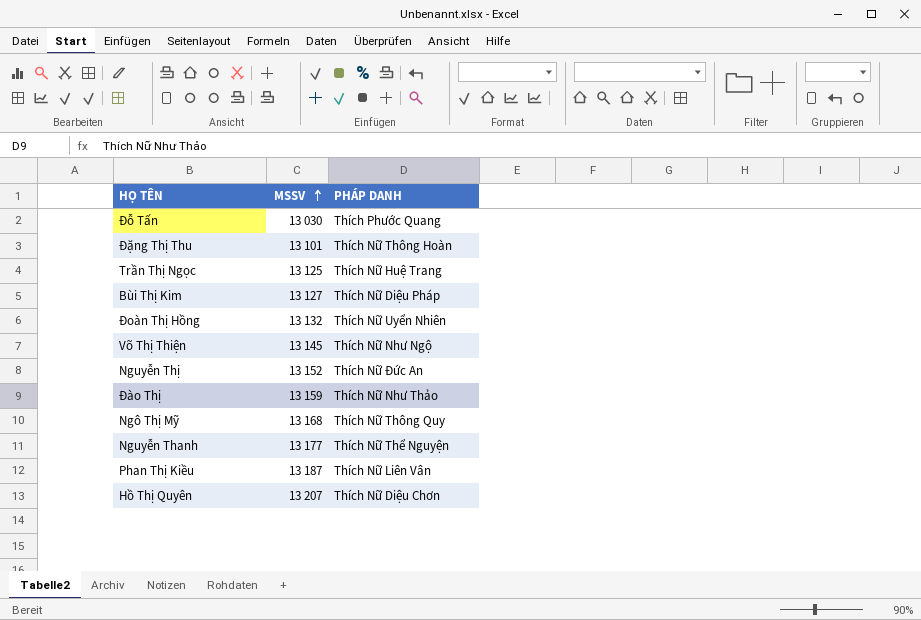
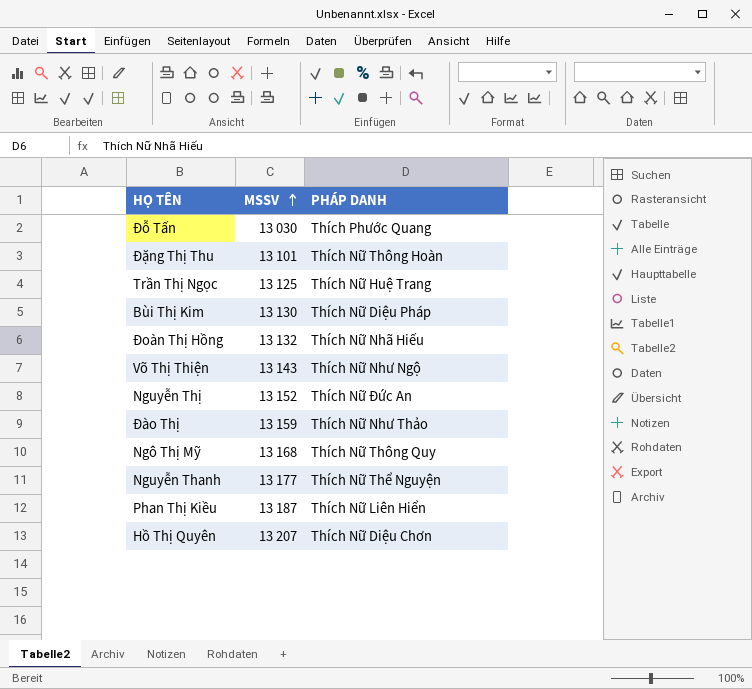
Bùi Thị Kim | MSSV: 13 127 -> 13 130
Đoàn Thị Hồng | PHÁP DANH: Thích Nữ Uyển Nhiên -> Thích Nữ Nhã Hiếu
Võ Thị Thiện | MSSV: 13 145 -> 13 143
Phan Thị Kiều | PHÁP DANH: Thích Nữ Liên Vân -> Thích Nữ Liên Hiển

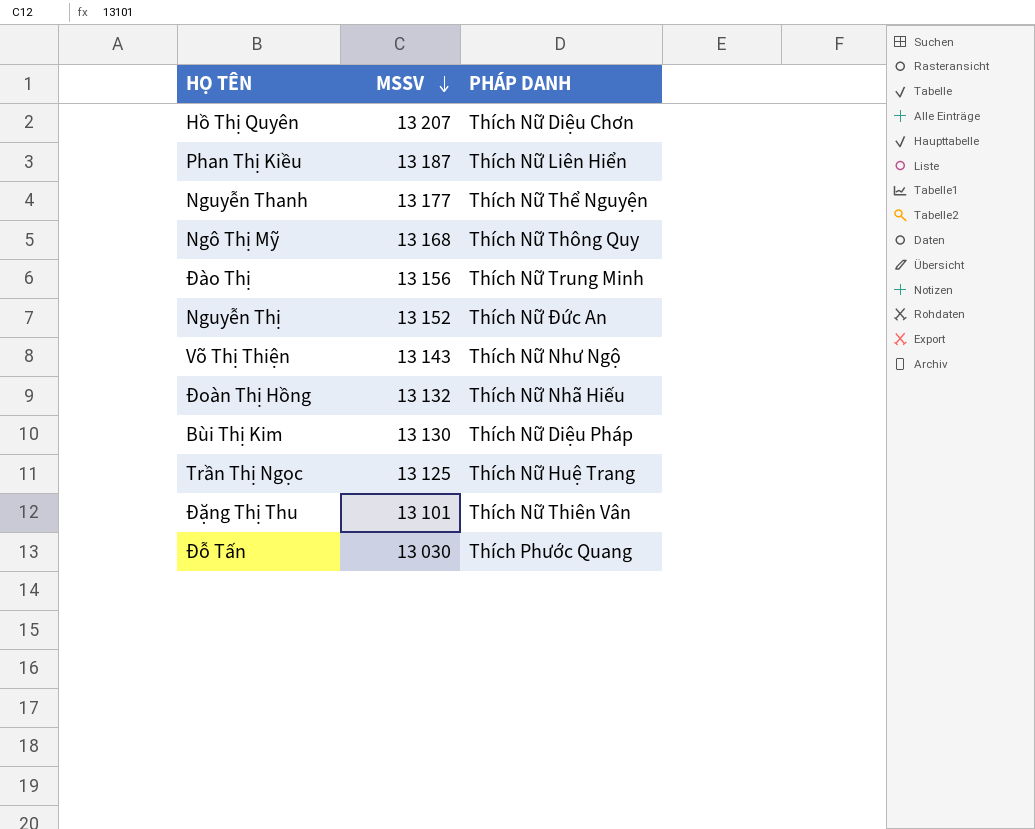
row order: MSSV ascending -> MSSV descending
Đào Thị | MSSV: 13 159 -> 13 156
Đào Thị | PHÁP DANH: Thích Nữ Như Thảo -> Thích Nữ Trung Minh
Đặng Thị Thu | PHÁP DANH: Thích Nữ Thông Hoàn -> Thích Nữ Thiên Vân

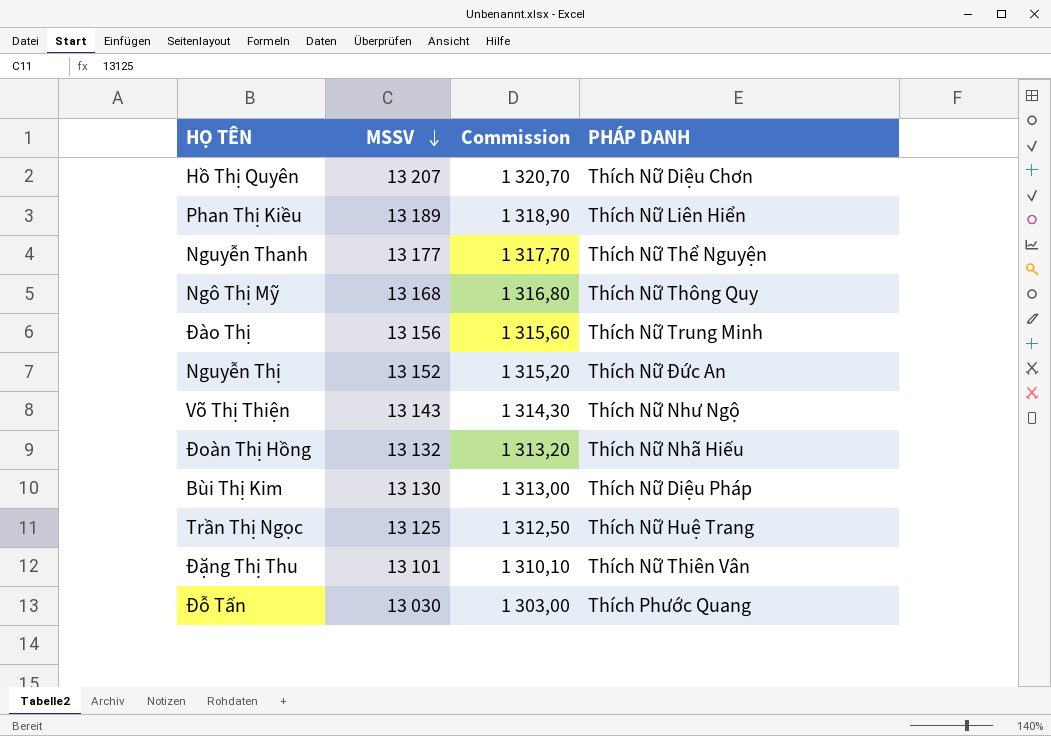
column Commission | formula: none -> [MSSV] * 0,1
Phan Thị Kiều | MSSV: 13 187 -> 13 189

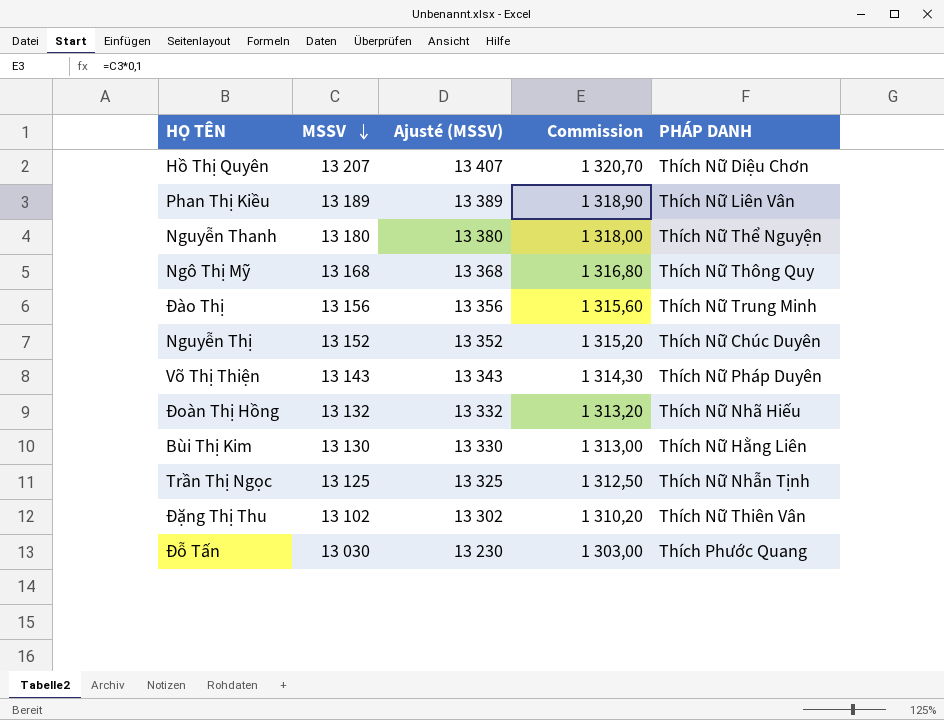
column Ajusté (MSSV) | formula: none -> [MSSV] + 200
Phan Thị Kiều | PHÁP DANH: Thích Nữ Liên Hiển -> Thích Nữ Liên Vân
Nguyễn Thanh | MSSV: 13 177 -> 13 180
Nguyễn Thanh | Commission: 1 317,70 -> 1 318,00
Nguyễn Thị | PHÁP DANH: Thích Nữ Đức An -> Thích Nữ Chúc Duyên
Võ Thị Thiện | PHÁP DANH: Thích Nữ Như Ngộ -> Thích Nữ Pháp Duyên
Bùi Thị Kim | PHÁP DANH: Thích Nữ Diệu Pháp -> Thích Nữ Hằng Liên
Trần Thị Ngọc | PHÁP DANH: Thích Nữ Huệ Trang -> Thích Nữ Nhẫn Tịnh
Đặng Thị Thu | MSSV: 13 101 -> 13 102
Đặng Thị Thu | Commission: 1 310,10 -> 1 310,20

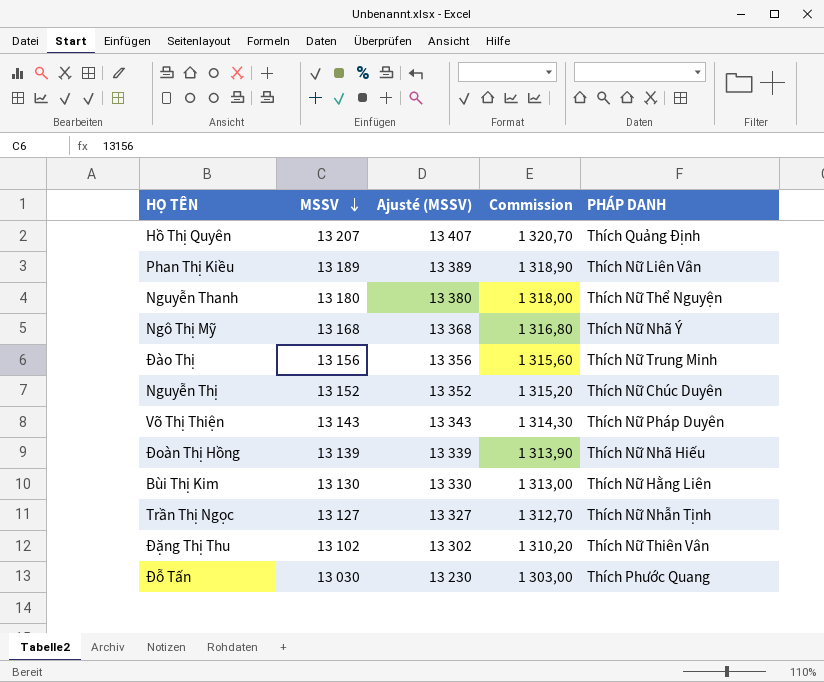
Hồ Thị Quyên | PHÁP DANH: Thích Nữ Diệu Chơn -> Thích Quảng Định
Ngô Thị Mỹ | PHÁP DANH: Thích Nữ Thông Quy -> Thích Nữ Nhã Ý
Đoàn Thị Hồng | MSSV: 13 132 -> 13 139
Đoàn Thị Hồng | Ajusté (MSSV): 13 332 -> 13 339
Đoàn Thị Hồng | Commission: 1 313,20 -> 1 313,90
Trần Thị Ngọc | MSSV: 13 125 -> 13 127
Trần Thị Ngọc | Ajusté (MSSV): 13 325 -> 13 327
Trần Thị Ngọc | Commission: 1 312,50 -> 1 312,70

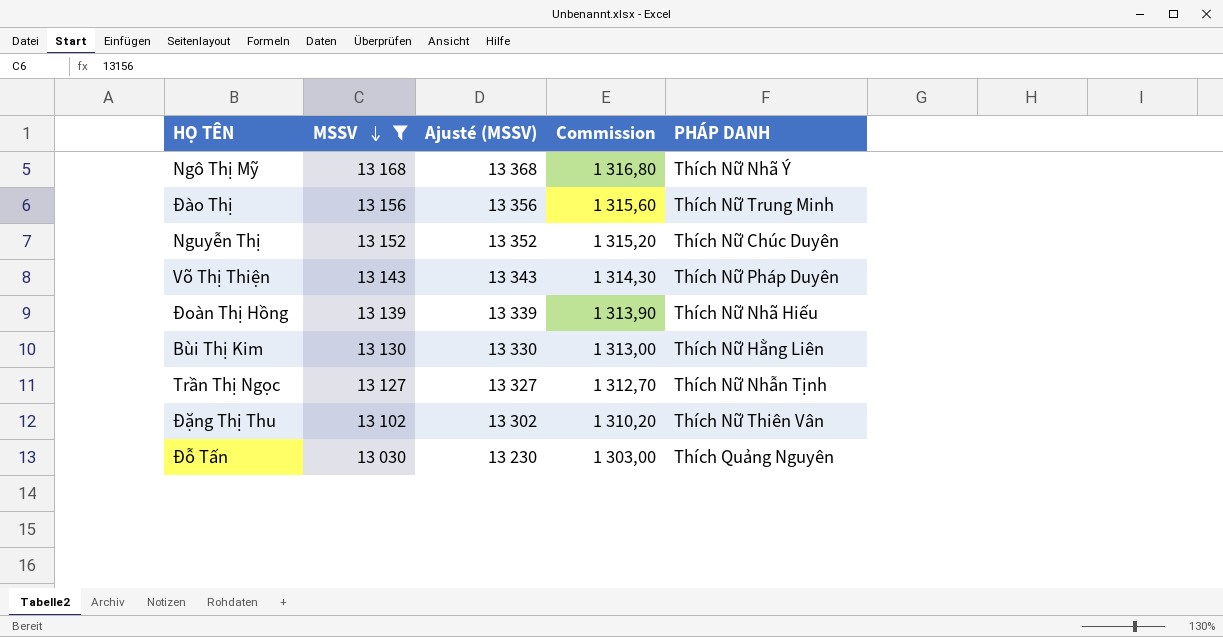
filter: none -> MSSV <= 13 168
Đỗ Tấn | PHÁP DANH: Thích Phước Quang -> Thích Quảng Nguyên

